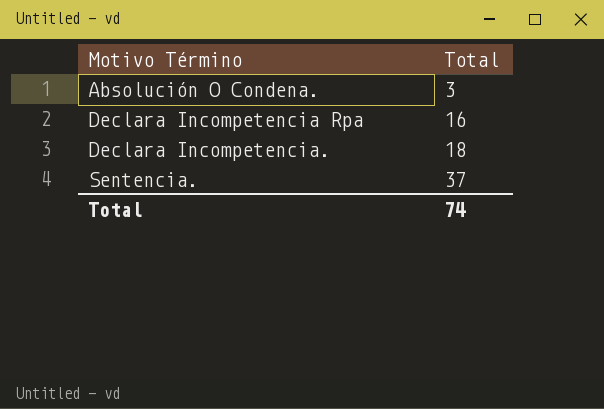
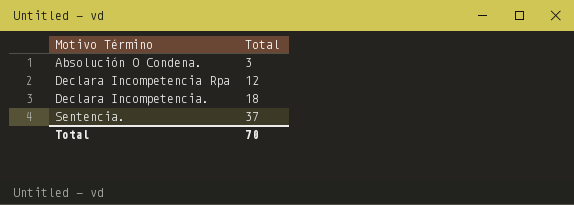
Declara Incompetencia Rpa | Total: 16 -> 12
Total | Total: 74 -> 70

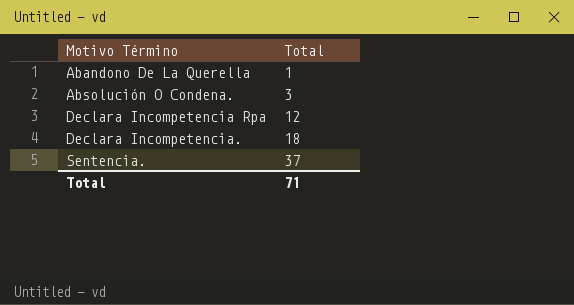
row Abandono De La Querella: none -> 1
Total | Total: 70 -> 71

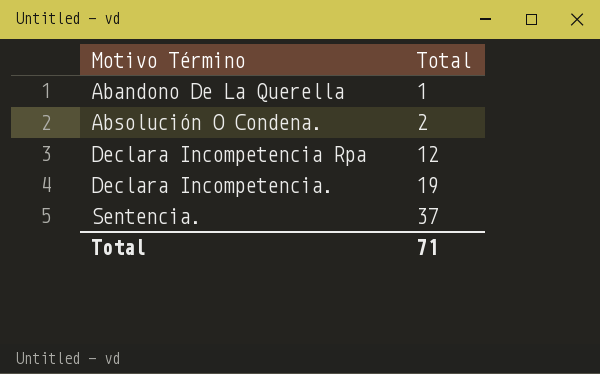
Absolución O Condena. | Total: 3 -> 2
Declara Incompetencia. | Total: 18 -> 19

